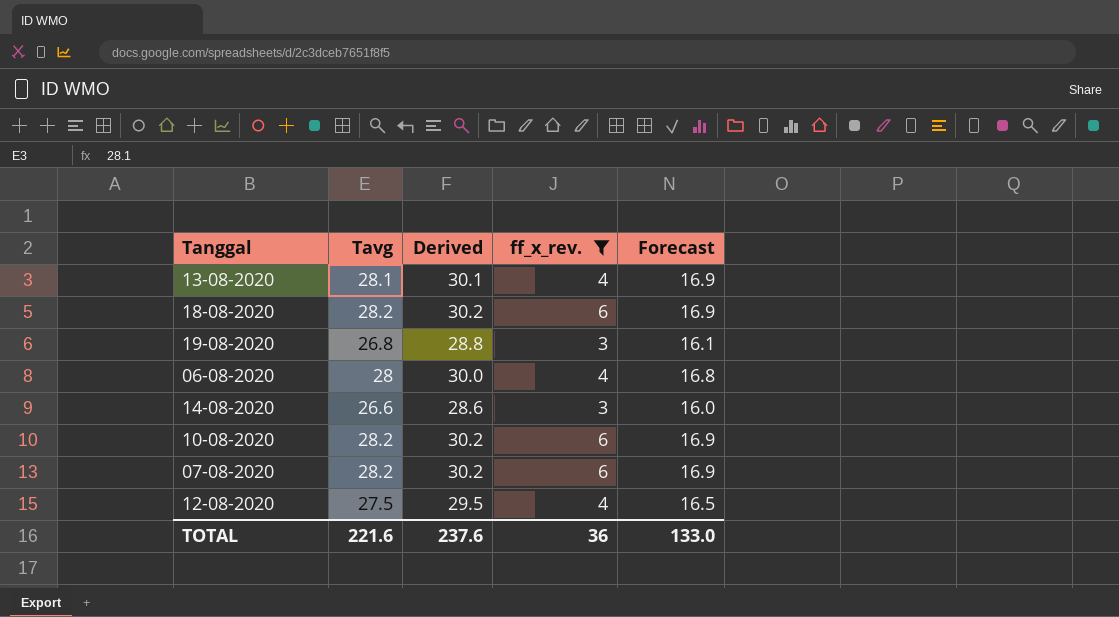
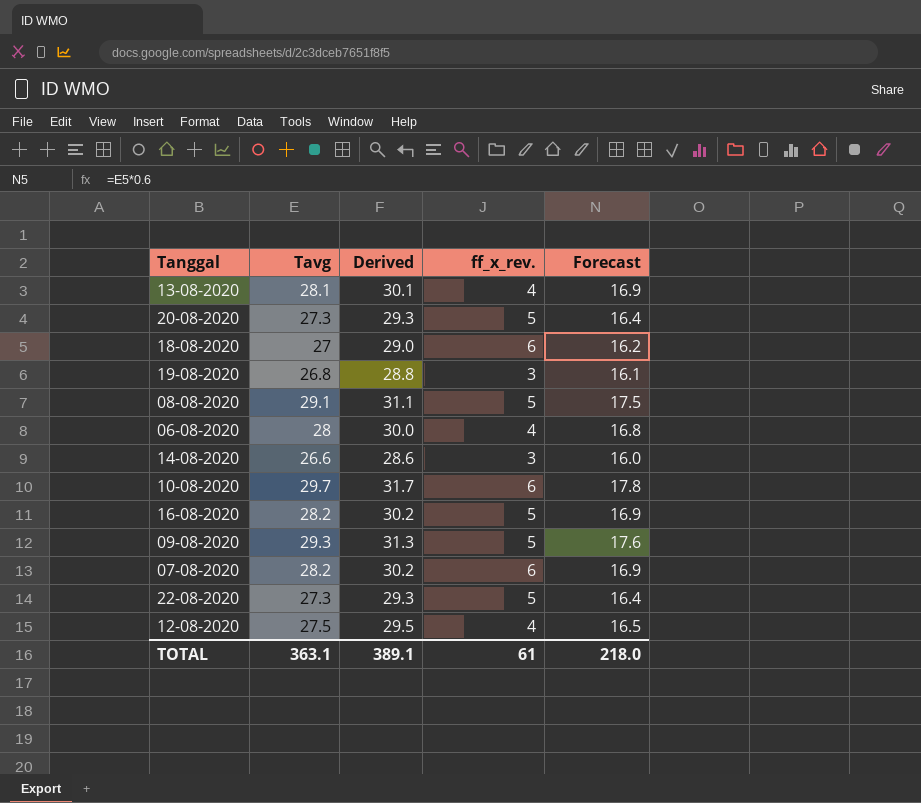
filter: ff_x_rev. != 5 -> none
18-08-2020 | Tavg: 28.2 -> 27
18-08-2020 | Derived: 30.2 -> 29.0
18-08-2020 | Forecast: 16.9 -> 16.2
10-08-2020 | Tavg: 28.2 -> 29.7
10-08-2020 | Derived: 30.2 -> 31.7
10-08-2020 | Forecast: 16.9 -> 17.8
TOTAL | Tavg: 221.6 -> 363.1
TOTAL | Derived: 237.6 -> 389.1
TOTAL | ff_x_rev.: 36 -> 61
TOTAL | Forecast: 133.0 -> 218.0

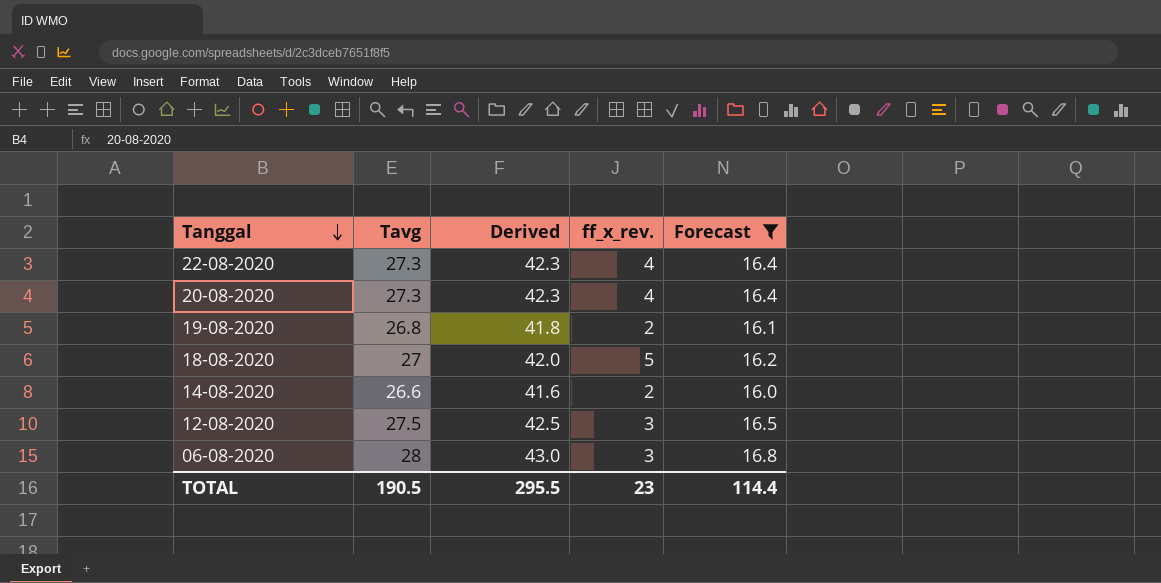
filter: none -> Forecast <= 16.8
row order: none -> Tanggal descending
column Derived | formula: [Tavg] + 2 -> [Tavg] + 15
22-08-2020 | ff_x_rev.: 5 -> 4
20-08-2020 | ff_x_rev.: 5 -> 4
19-08-2020 | ff_x_rev.: 3 -> 2
18-08-2020 | ff_x_rev.: 6 -> 5
14-08-2020 | ff_x_rev.: 3 -> 2
12-08-2020 | ff_x_rev.: 4 -> 3
06-08-2020 | ff_x_rev.: 4 -> 3
TOTAL | Tavg: 363.1 -> 190.5
TOTAL | Derived: 389.1 -> 295.5
TOTAL | ff_x_rev.: 61 -> 23
TOTAL | Forecast: 218.0 -> 114.4

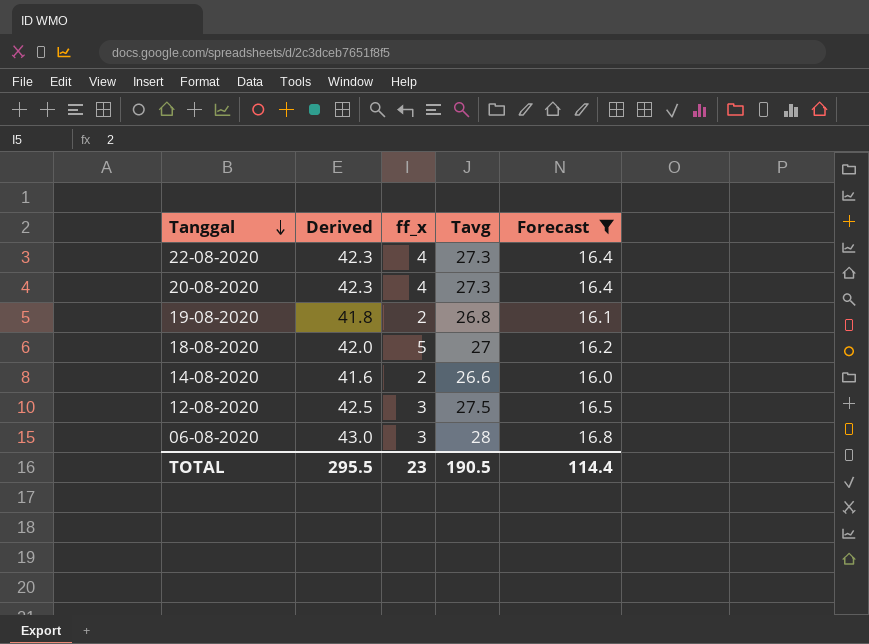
column name: ff_x_rev. -> ff_x
column Tavg | position: 2 -> 4

